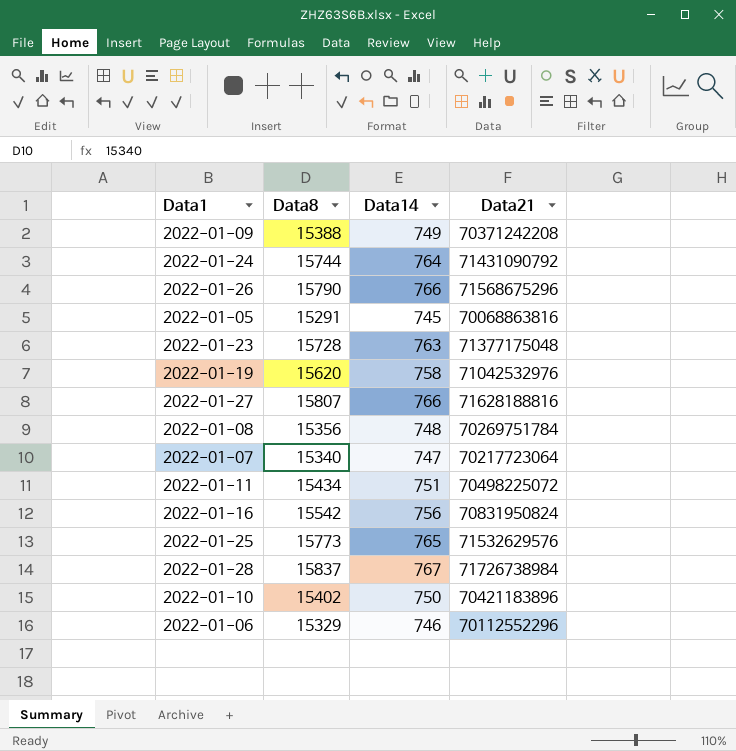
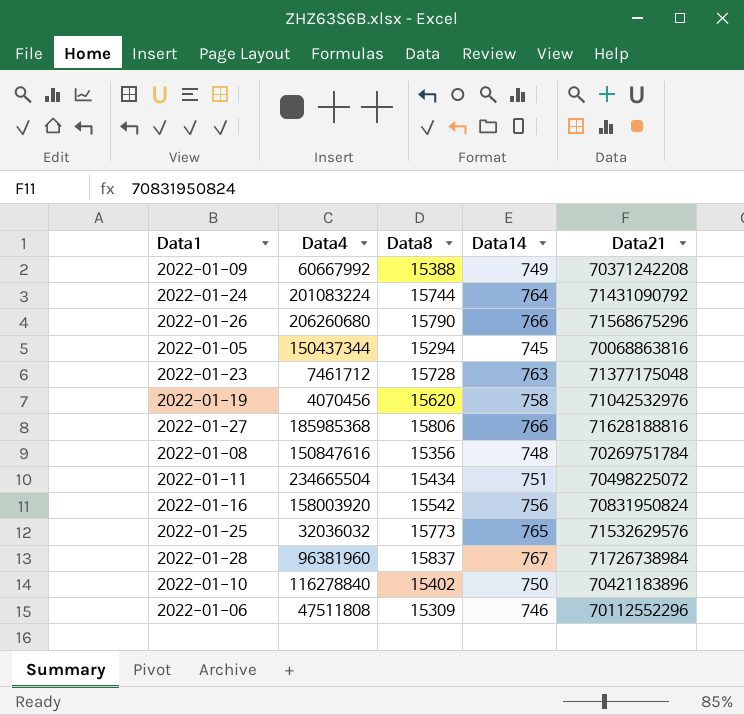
column Data4 | position: none -> 2
row 2022-01-07: 15340 | 747 | 70217723064 -> none
2022-01-05 | Data8: 15291 -> 15294
2022-01-27 | Data8: 15807 -> 15806
2022-01-06 | Data8: 15329 -> 15309

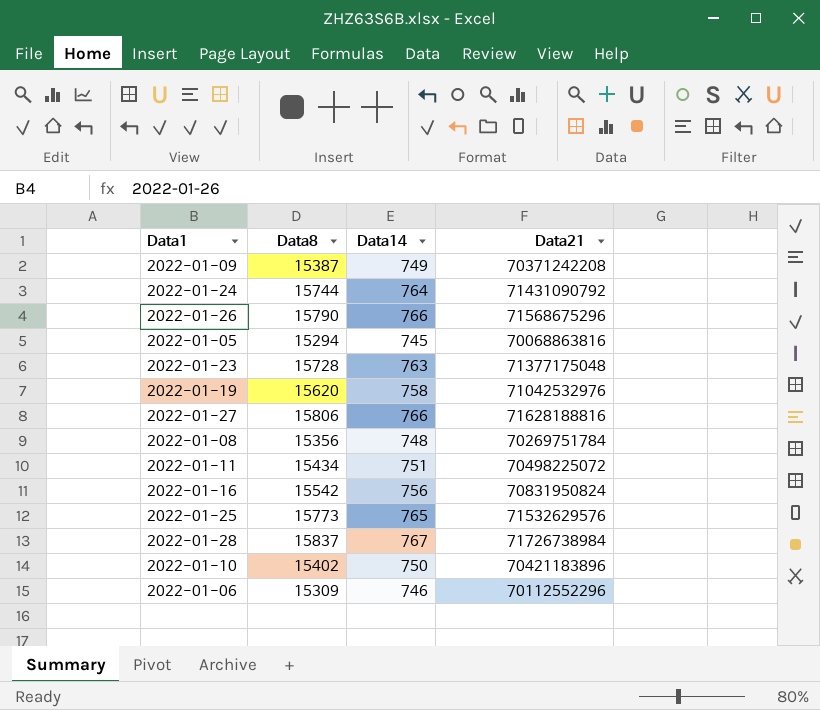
column Data4 | position: 2 -> none
2022-01-09 | Data8: 15388 -> 15387

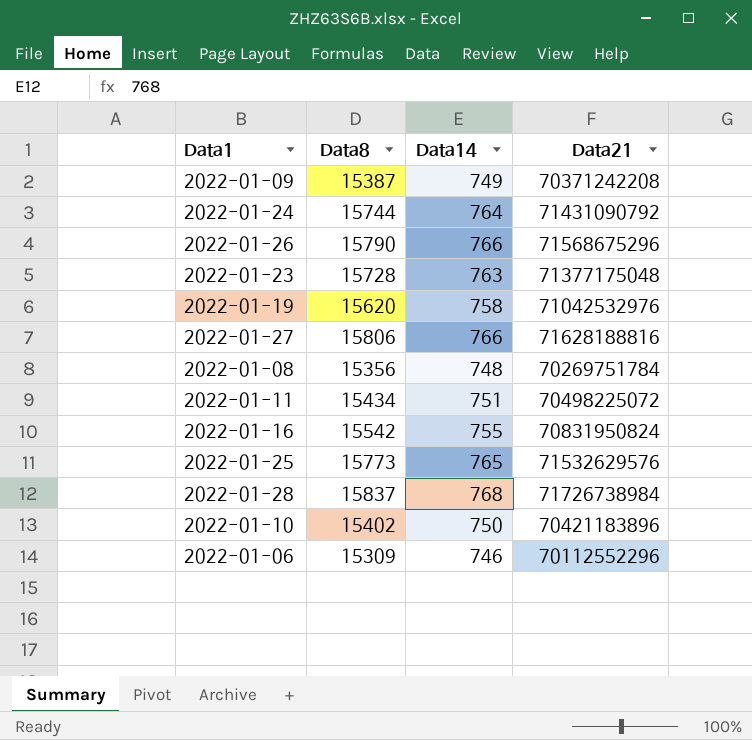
row 2022-01-05: 15294 | 745 | 70068863816 -> none
2022-01-16 | Data14: 756 -> 755
2022-01-28 | Data14: 767 -> 768

